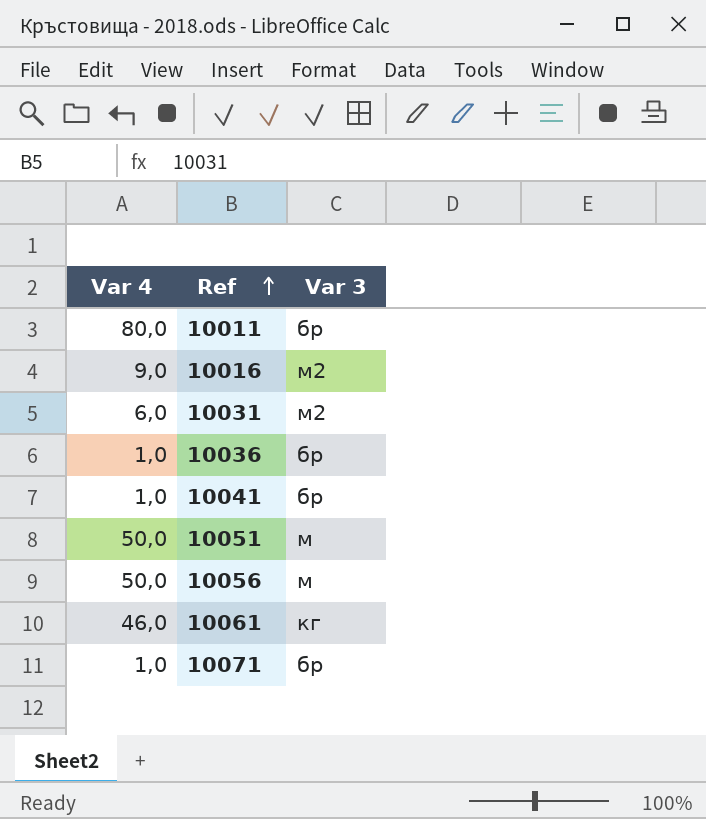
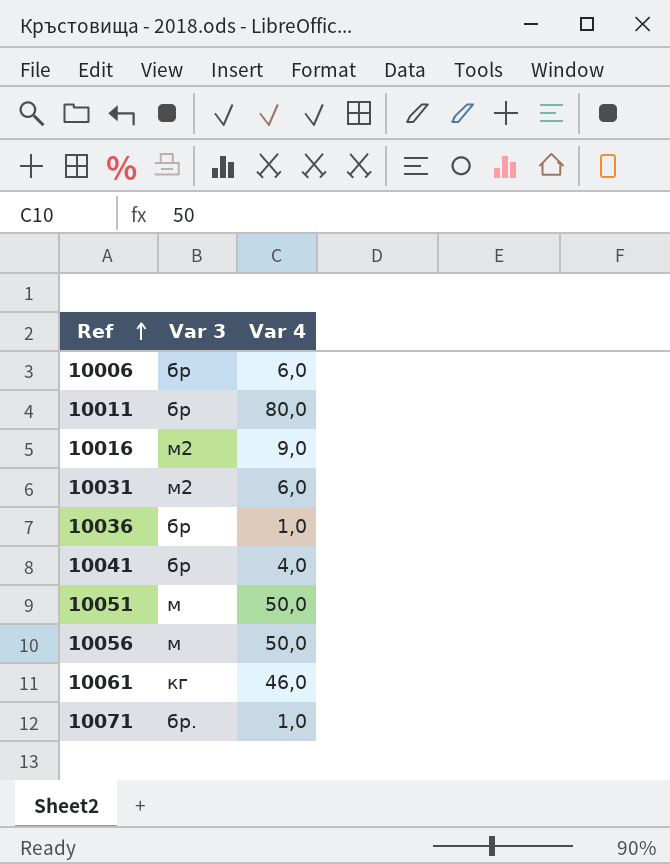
column Var 4 | position: 1 -> 3
row 10006: none -> бр | 6,0
10041 | Var 4: 1,0 -> 4,0
10071 | Var 3: бр -> бр.

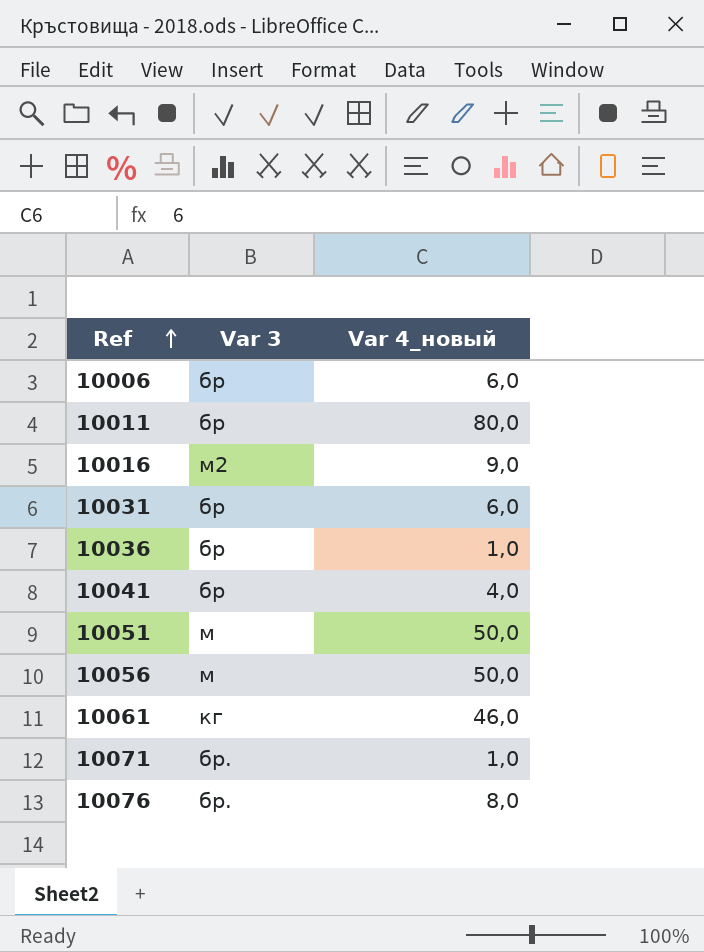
column name: Var 4 -> Var 4_новый
10031 | Var 3: м2 -> бр
row 10076: none -> бр. | 8,0

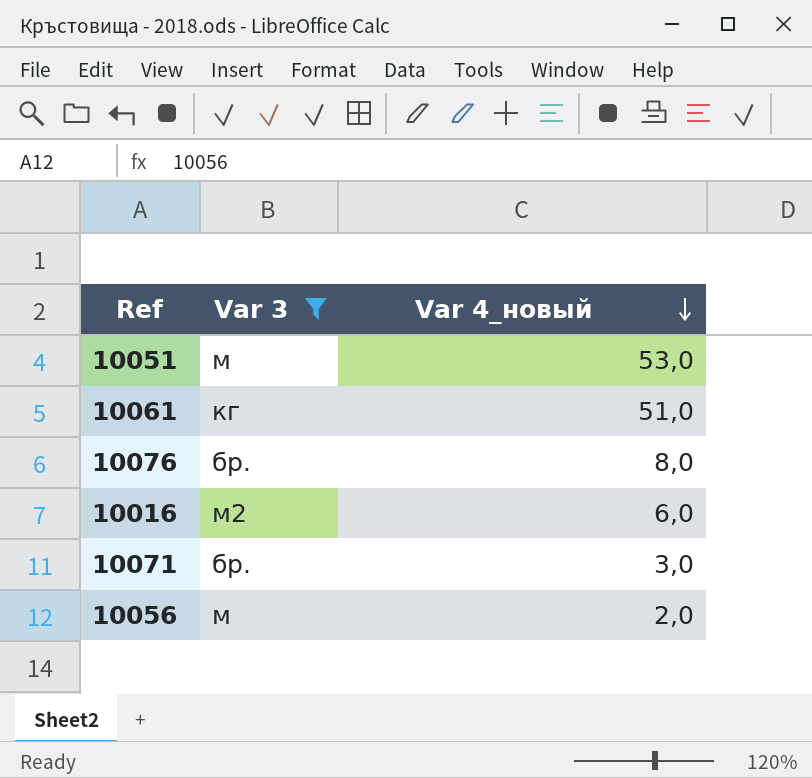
filter: none -> Var 3 != бр
row order: Ref ascending -> Var 4_новый descending
10051 | Var 4_новый: 50,0 -> 53,0
10061 | Var 4_новый: 46,0 -> 51,0
10016 | Var 4_новый: 9,0 -> 6,0
10071 | Var 4_новый: 1,0 -> 3,0
10056 | Var 4_новый: 50,0 -> 2,0

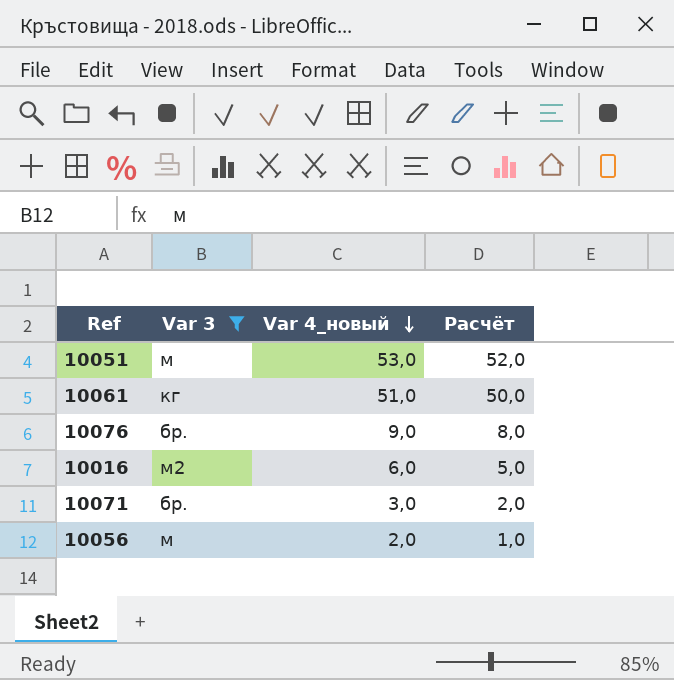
column Расчёт | formula: none -> [Var 4_новый] - 1
10076 | Var 4_новый: 8,0 -> 9,0

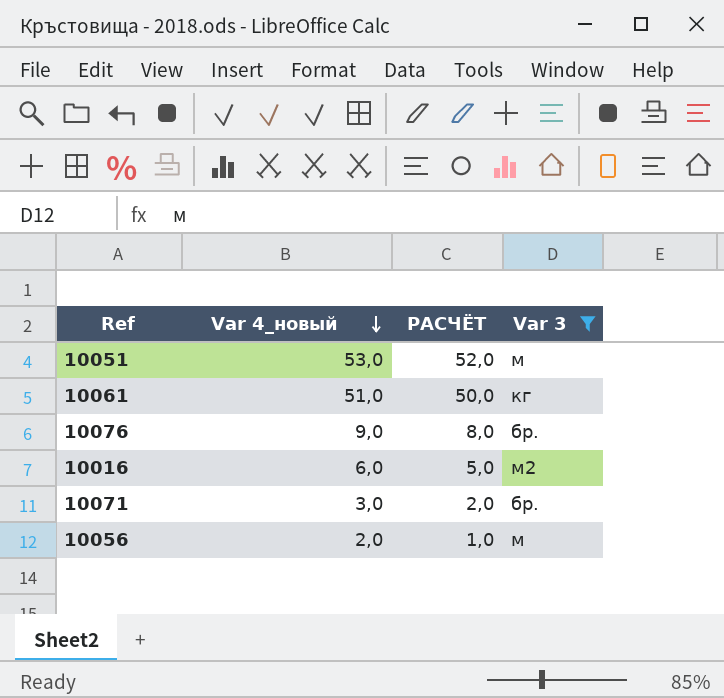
column name: Расчёт -> РАСЧЁТ
column Var 3 | position: 2 -> 4

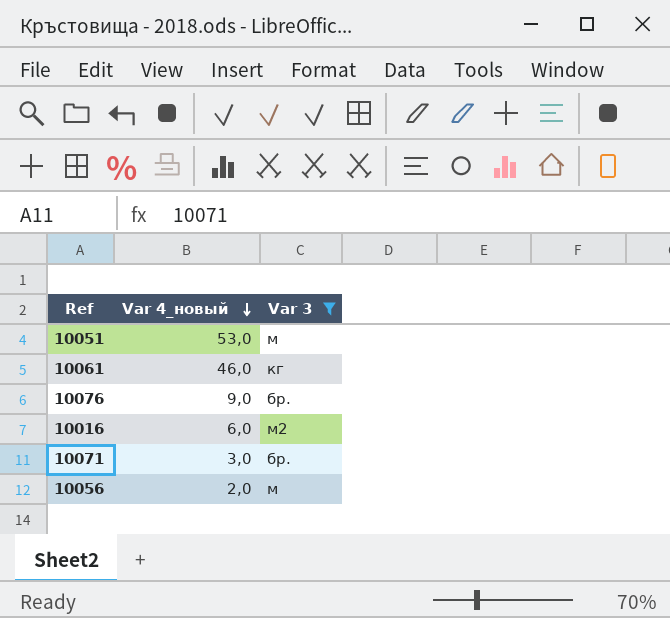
column РАСЧЁТ | formula: [Var 4_новый] - 1 -> none
10061 | Var 4_новый: 51,0 -> 46,0

